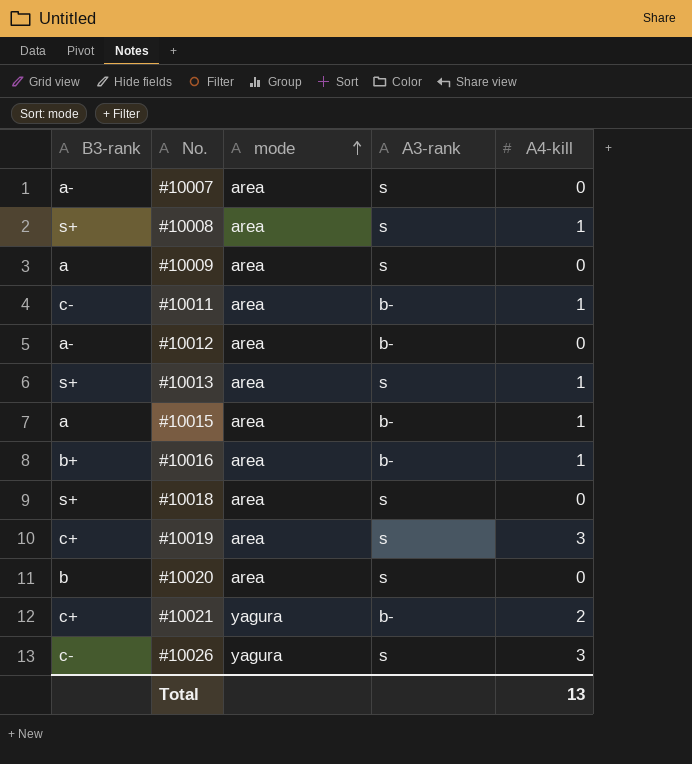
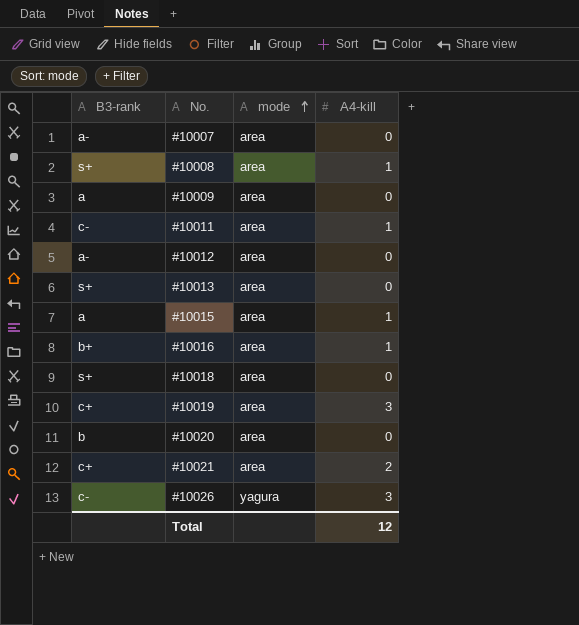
column A3-rank | position: 4 -> none
#10013 | A4-kill: 1 -> 0
#10021 | mode: yagura -> area
Total | A4-kill: 13 -> 12

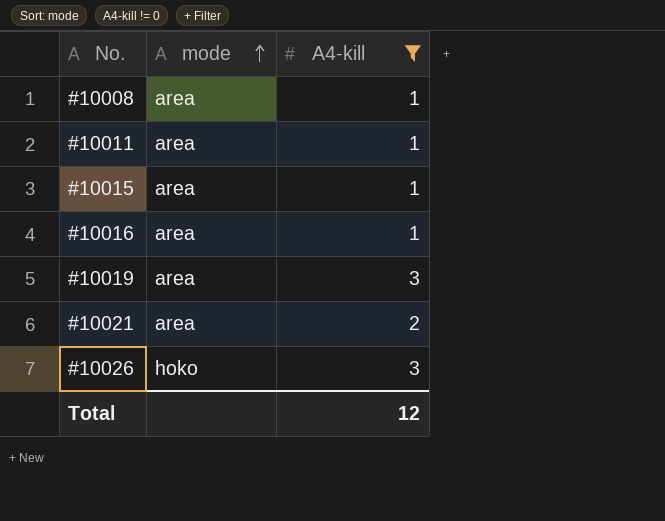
filter: none -> A4-kill != 0
column B3-rank | position: 1 -> none
#10026 | mode: yagura -> hoko

